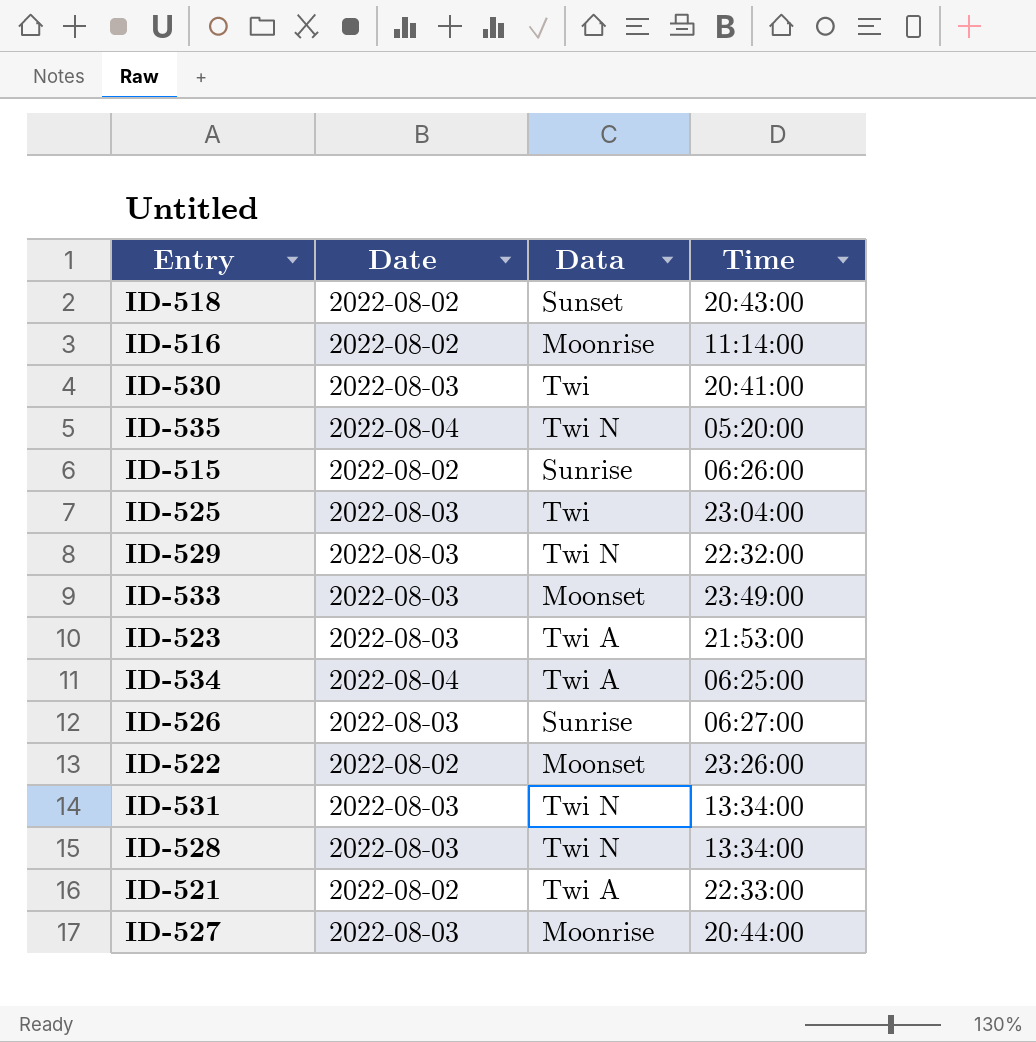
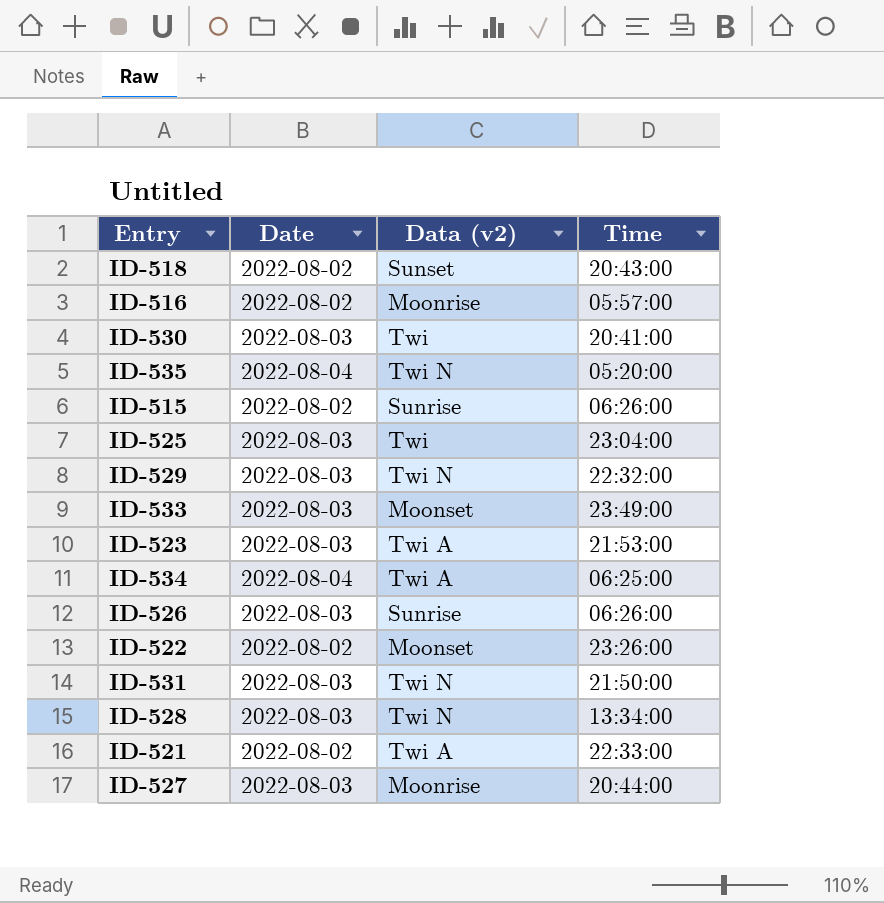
column name: Data -> Data (v2)
ID-516 | Time: 11:14:00 -> 05:57:00
ID-526 | Time: 06:27:00 -> 06:26:00
ID-531 | Time: 13:34:00 -> 21:50:00

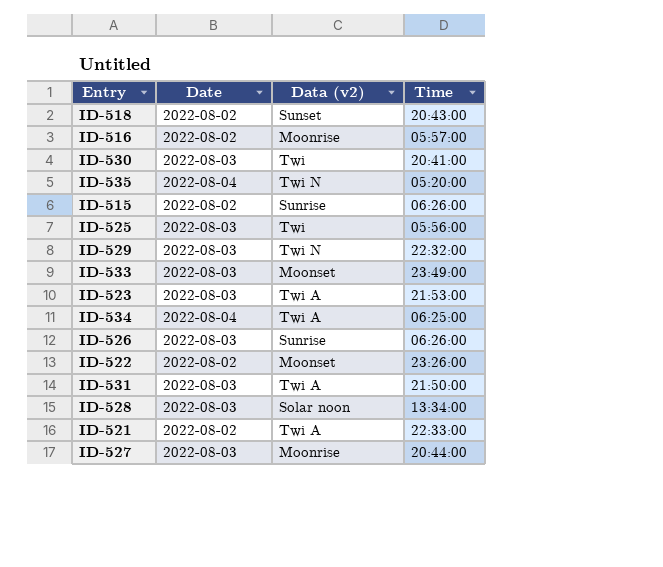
ID-525 | Time: 23:04:00 -> 05:56:00
ID-531 | Data (v2): Twi N -> Twi A
ID-528 | Data (v2): Twi N -> Solar noon

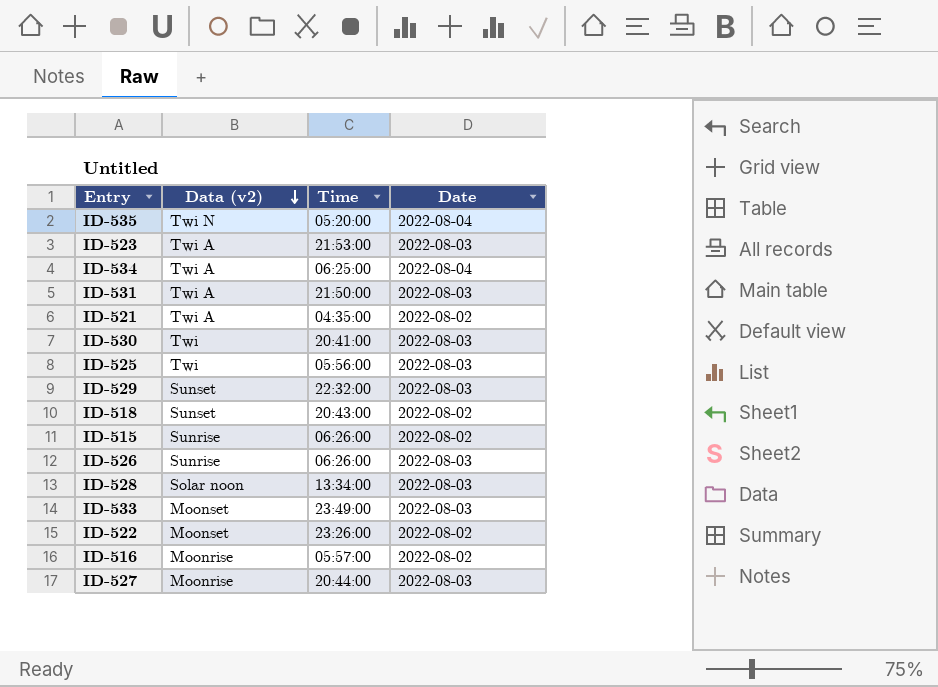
row order: none -> Data (v2) descending
column Date | position: 2 -> 4
ID-521 | Time: 22:33:00 -> 04:35:00
ID-529 | Data (v2): Twi N -> Sunset

